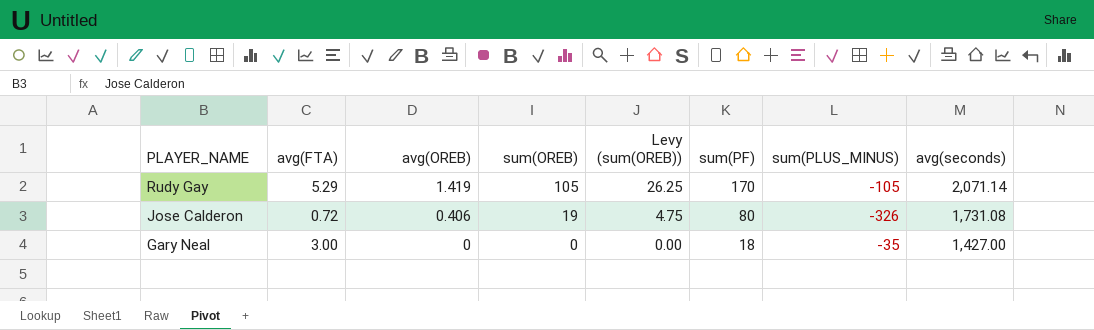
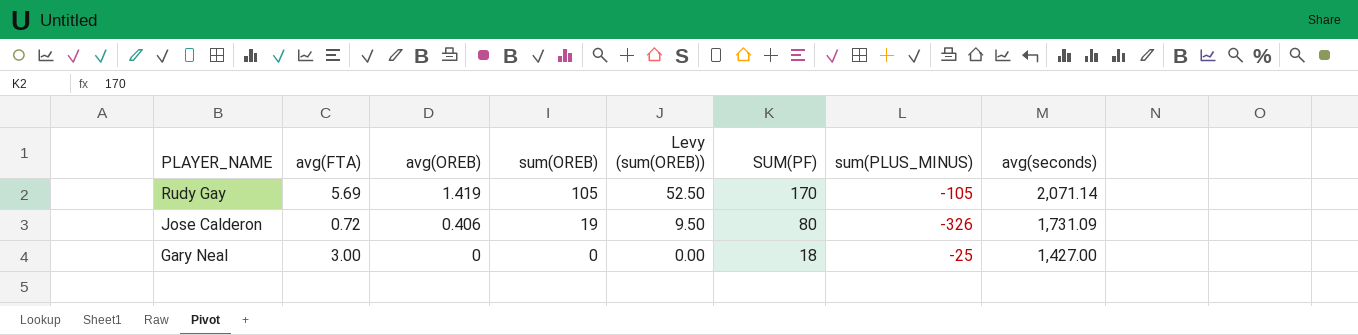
column Levy (sum(OREB)) | formula: [sum(OREB)] * 0.25 -> [sum(OREB)] * 0.5
column name: sum(PF) -> SUM(PF)
Rudy Gay | avg(FTA): 5.29 -> 5.69
Jose Calderon | avg(seconds): 1,731.08 -> 1,731.09
Gary Neal | sum(PLUS_MINUS): -35 -> -25

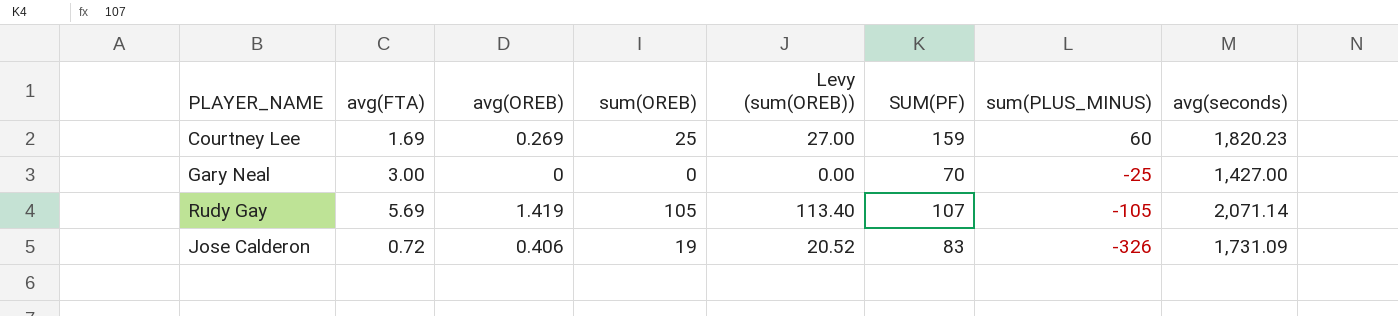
row order: PLAYER_NAME descending -> sum(PLUS_MINUS) descending
column Levy (sum(OREB)) | formula: [sum(OREB)] * 0.5 -> [sum(OREB)] * 1.08
row Courtney Lee: none -> 1.69 | 0.269 | 25 | 27.00 | 159 | 60 | 1,820.23
Gary Neal | SUM(PF): 18 -> 70
Rudy Gay | SUM(PF): 170 -> 107
Jose Calderon | SUM(PF): 80 -> 83

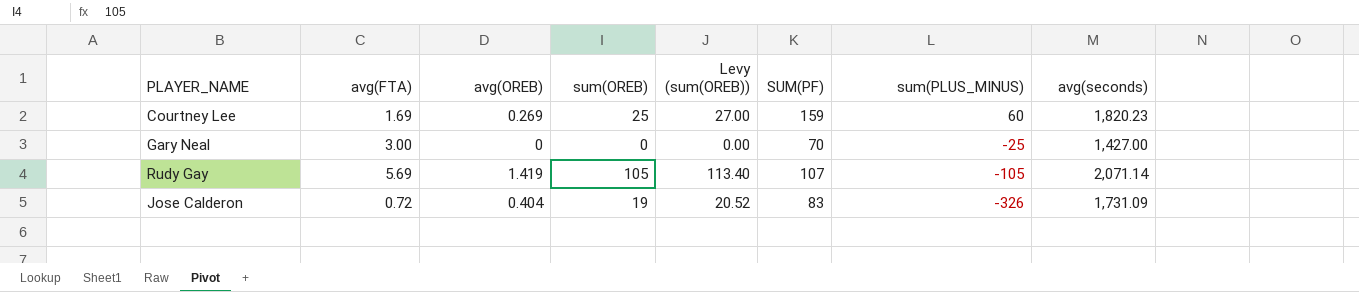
Jose Calderon | avg(OREB): 0.406 -> 0.404

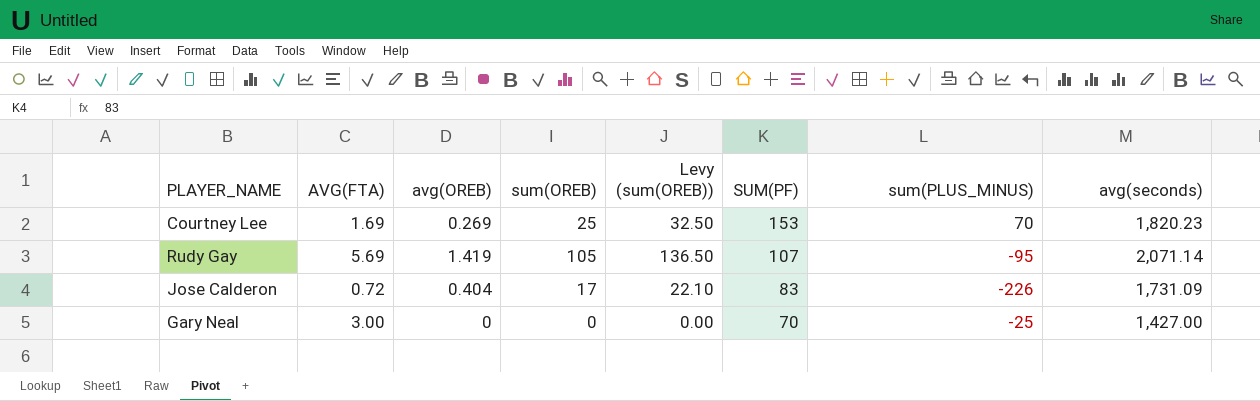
row order: sum(PLUS_MINUS) descending -> SUM(PF) descending
column name: avg(FTA) -> AVG(FTA)
column Levy (sum(OREB)) | formula: [sum(OREB)] * 1.08 -> [sum(OREB)] * 1.3
Courtney Lee | SUM(PF): 159 -> 153
Courtney Lee | sum(PLUS_MINUS): 60 -> 70
Rudy Gay | sum(PLUS_MINUS): -105 -> -95
Jose Calderon | sum(OREB): 19 -> 17
Jose Calderon | sum(PLUS_MINUS): -326 -> -226

